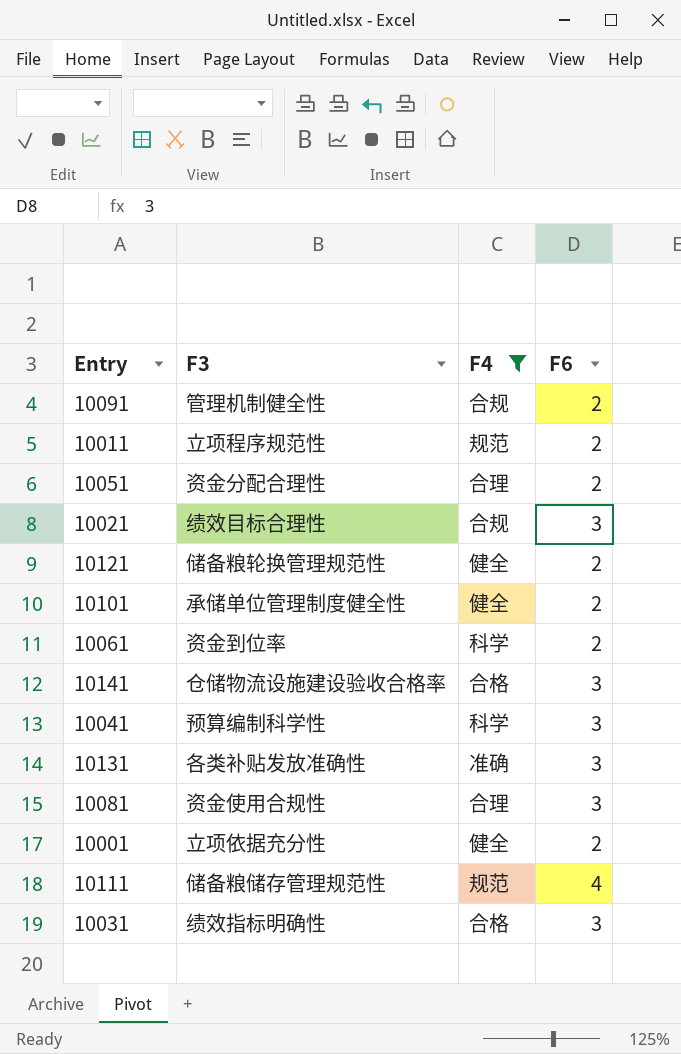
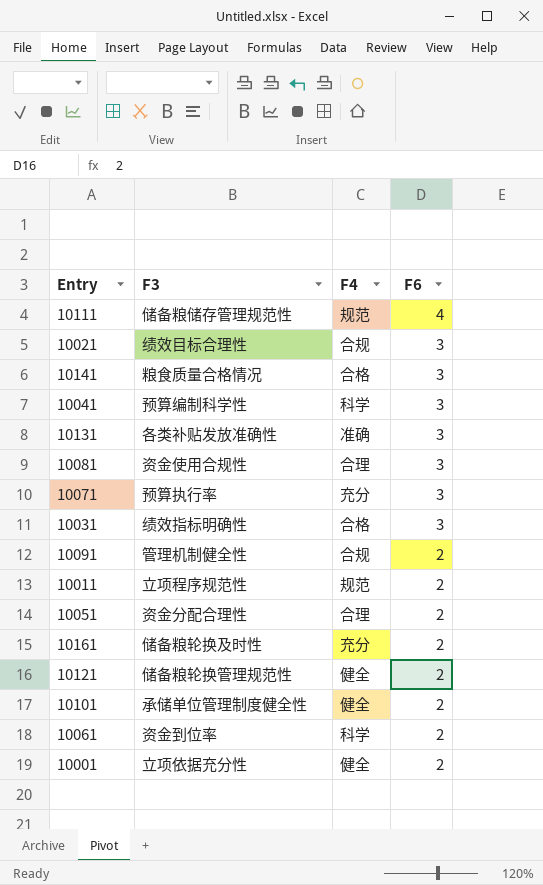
filter: F4 != 充分 -> none
row order: none -> F6 descending
10141 | F3: 仓储物流设施建设验收合格率 -> 粮食质量合格情况

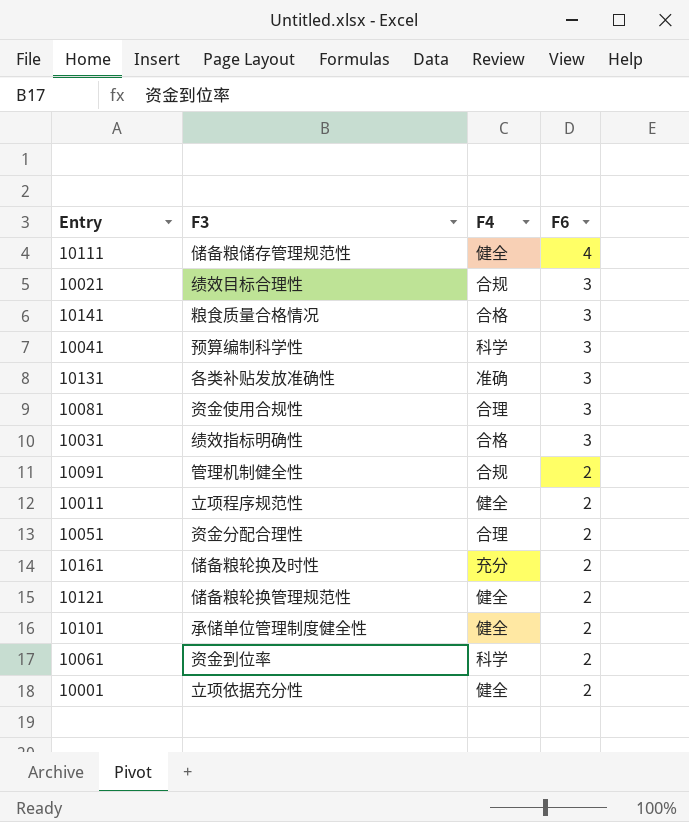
row 10071: 预算执行率 | 充分 | 3 -> none
10111 | F4: 规范 -> 健全
10011 | F4: 规范 -> 健全

